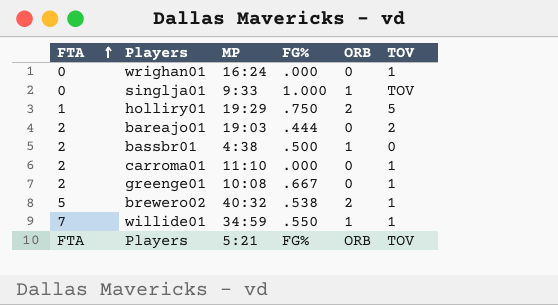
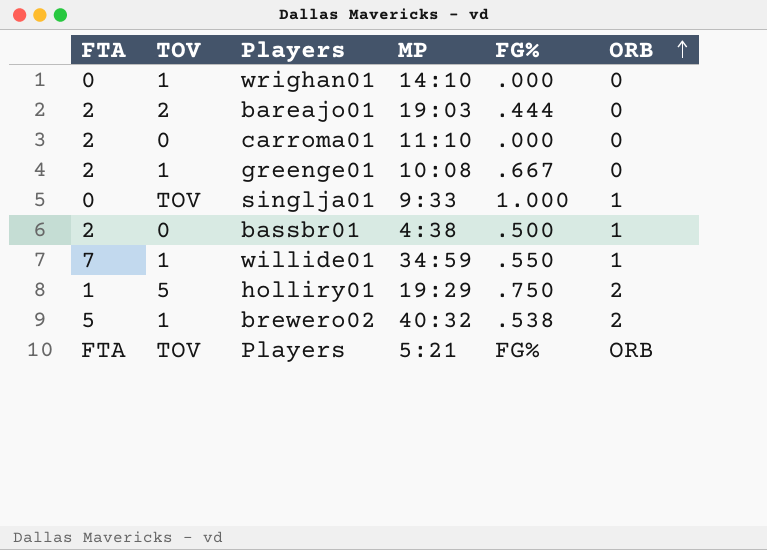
row order: FTA ascending -> ORB ascending
column TOV | position: 6 -> 2
wrighan01 | MP: 16:24 -> 14:10
carroma01 | TOV: 1 -> 0

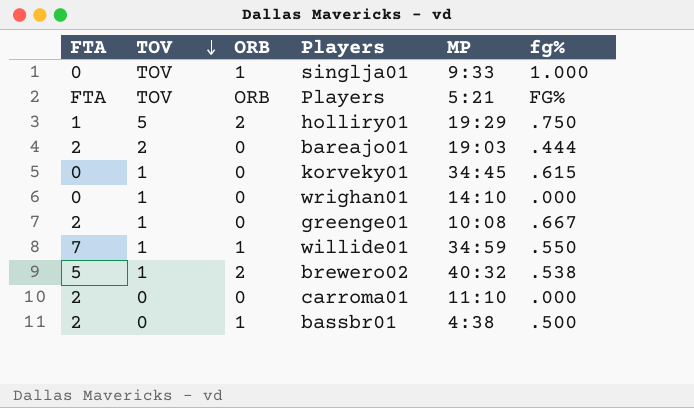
row order: ORB ascending -> TOV descending
column ORB | position: 6 -> 3
column name: FG% -> fg%
row korveky01: none -> 0 | 1 | 0 | 34:45 | .615

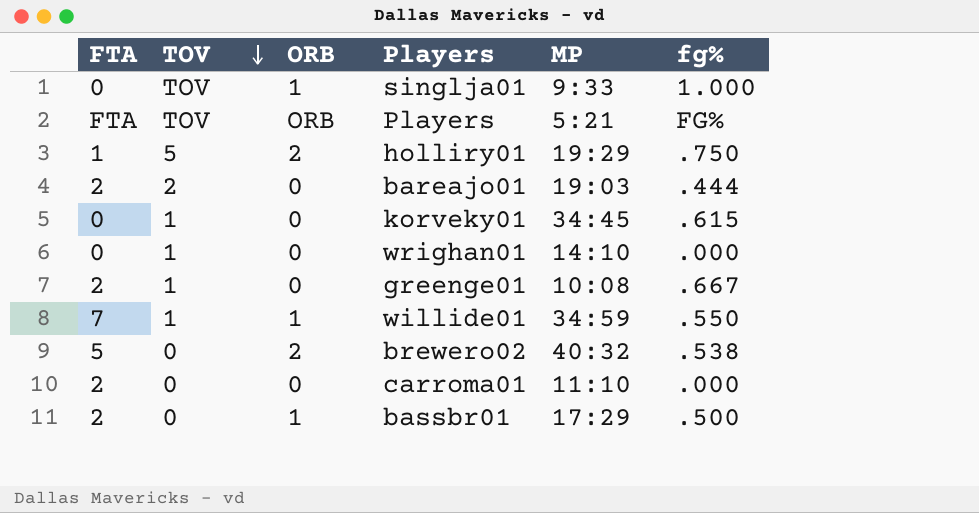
brewero02 | TOV: 1 -> 0
bassbr01 | MP: 4:38 -> 17:29

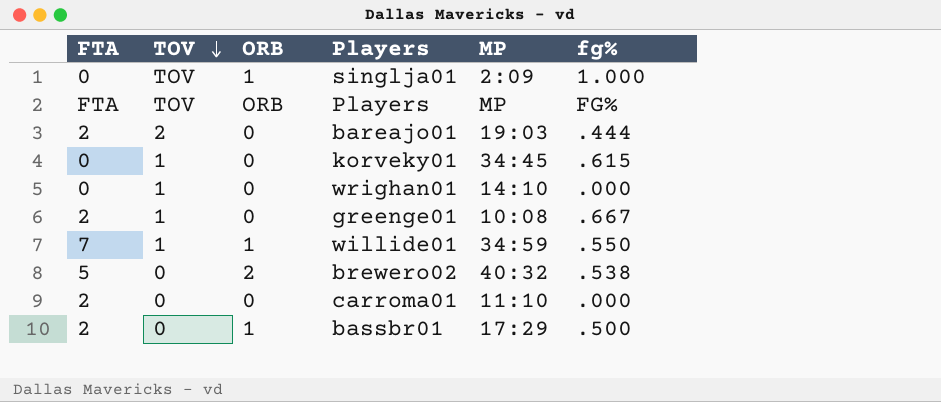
row holliry01: 1 | 5 | 2 | 19:29 | .750 -> none
singlja01 | MP: 9:33 -> 2:09
Players | MP: 5:21 -> MP

